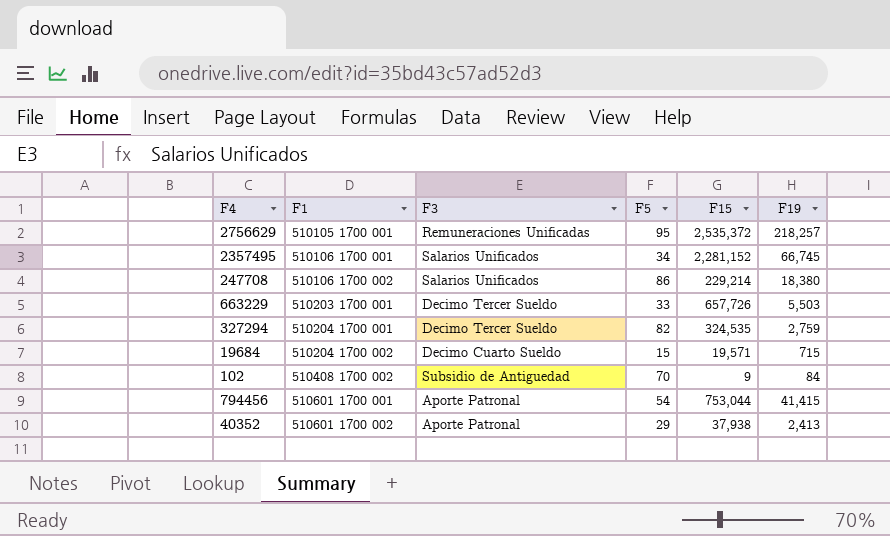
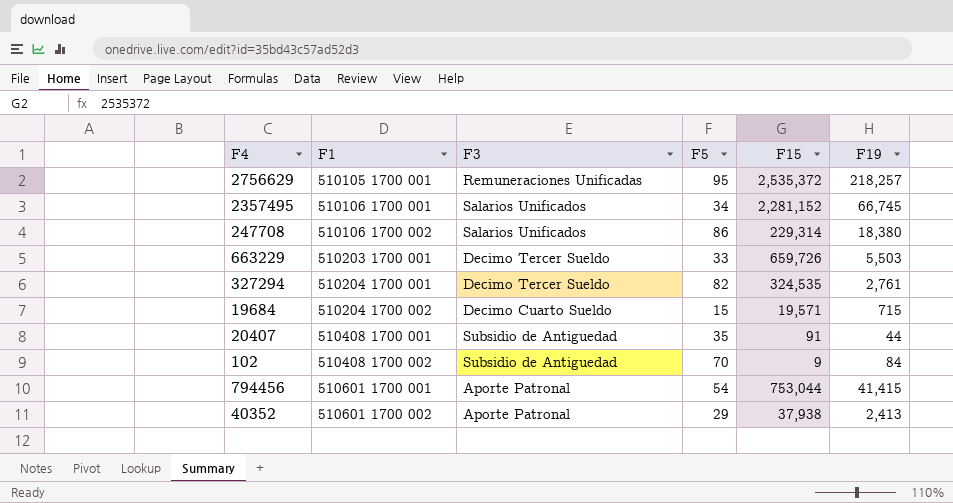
247708 | F15: 229,214 -> 229,314
663229 | F15: 657,726 -> 659,726
327294 | F19: 2,759 -> 2,761
row 20407: none -> 510408 1700 001 | Subsidio de Antiguedad | 35 | 91 | 44

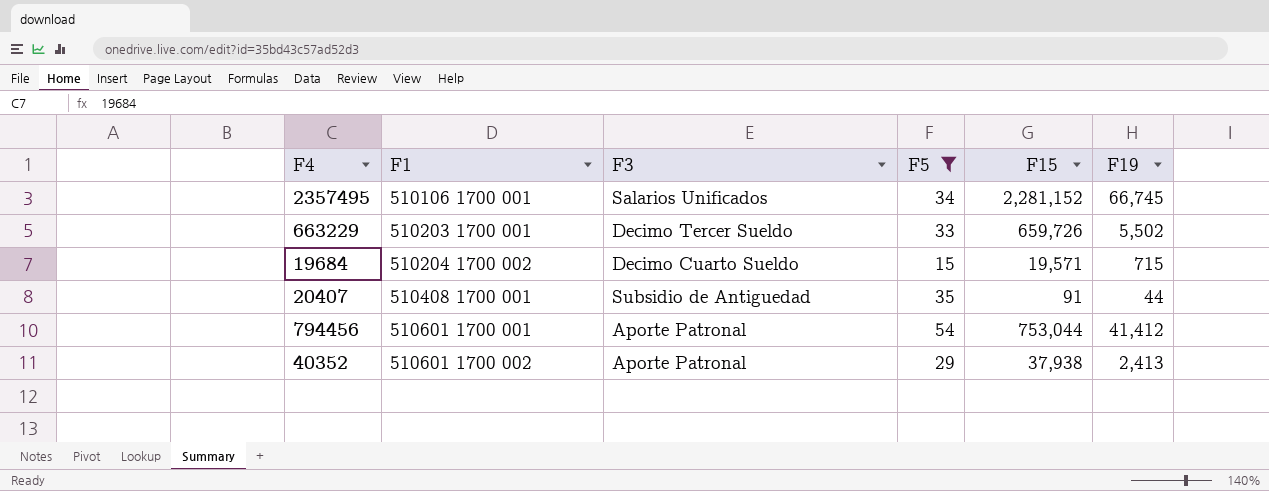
filter: none -> F5 <= 54
663229 | F19: 5,503 -> 5,502
794456 | F19: 41,415 -> 41,412

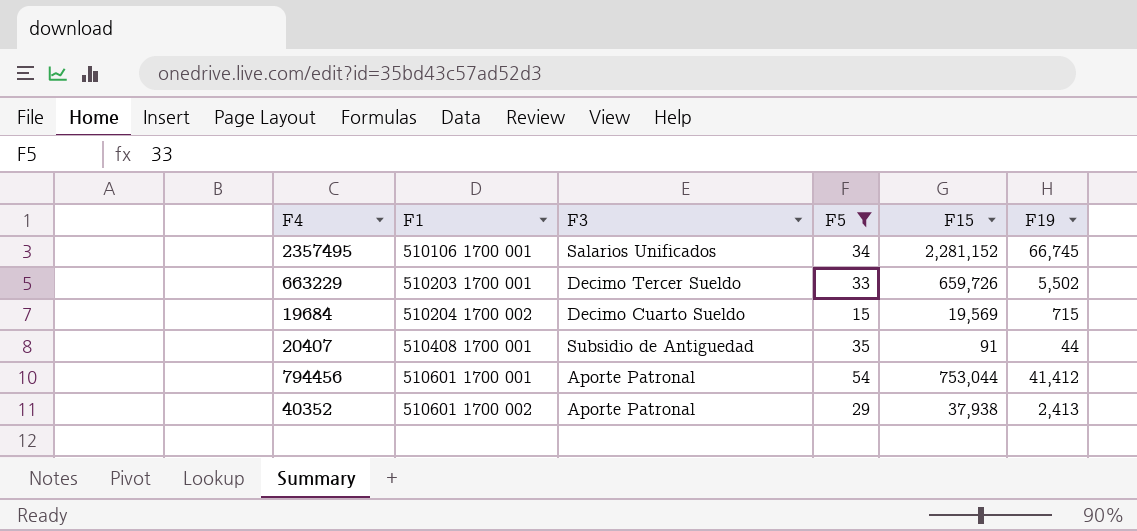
19684 | F15: 19,571 -> 19,569

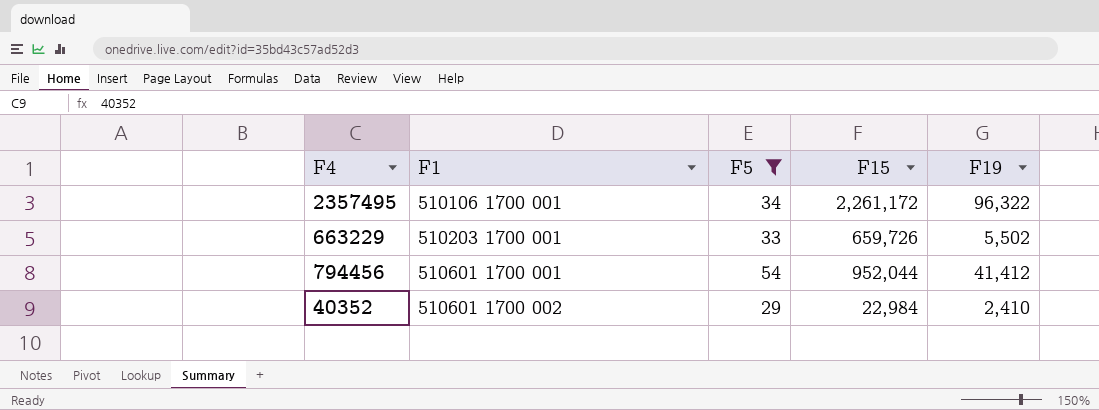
column F3 | position: 3 -> none
row 19684: 510204 1700 002 | Decimo Cuarto Sueldo | 15 | 19,569 | 715 -> none
row 20407: 510408 1700 001 | Subsidio de Antiguedad | 35 | 91 | 44 -> none
2357495 | F15: 2,281,152 -> 2,261,172
2357495 | F19: 66,745 -> 96,322
794456 | F15: 753,044 -> 952,044
40352 | F15: 37,938 -> 22,984
40352 | F19: 2,413 -> 2,410

